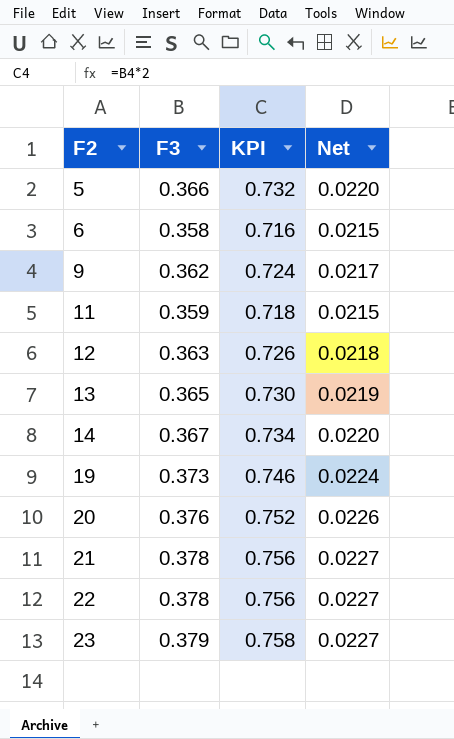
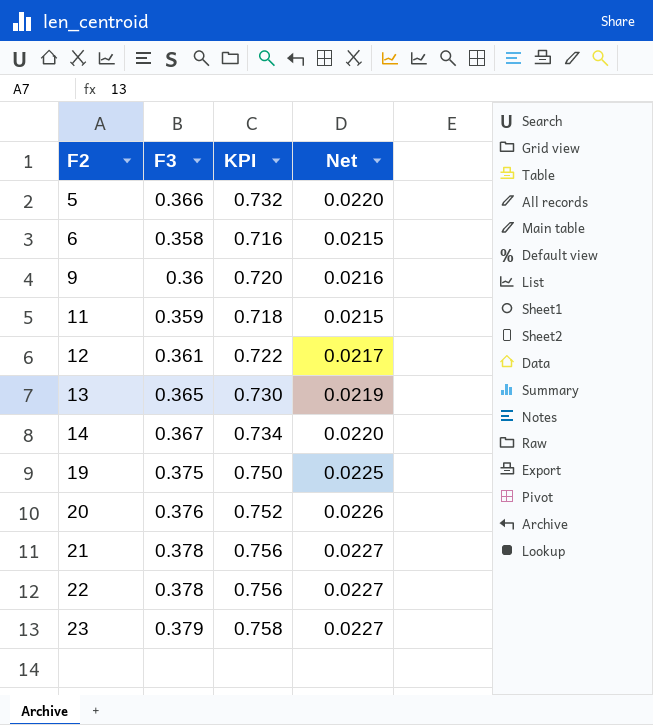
9 | F3: 0.362 -> 0.36
9 | KPI: 0.724 -> 0.720
9 | Net: 0.0217 -> 0.0216
12 | F3: 0.363 -> 0.361
12 | KPI: 0.726 -> 0.722
12 | Net: 0.0218 -> 0.0217
19 | F3: 0.373 -> 0.375
19 | KPI: 0.746 -> 0.750
19 | Net: 0.0224 -> 0.0225

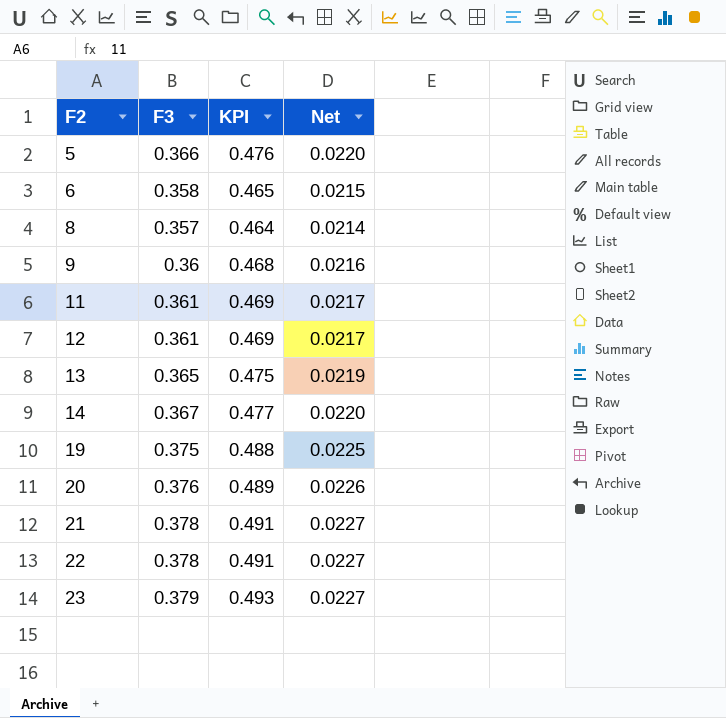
column KPI | formula: [F3] * 2 -> [F3] * 1.3
row 8: none -> 0.357 | 0.464 | 0.0214
11 | F3: 0.359 -> 0.361
11 | Net: 0.0215 -> 0.0217

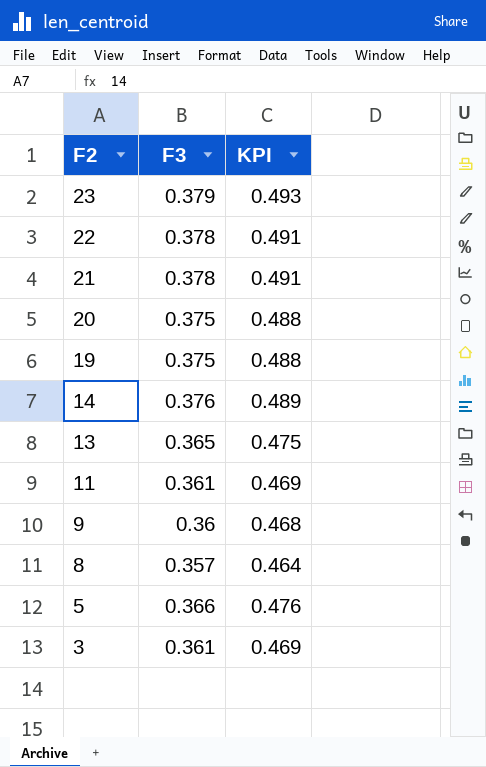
row order: F2 ascending -> F2 descending
column Net | formula: [F3] * 0.06 -> none
row 6: 0.358 | 0.465 | 0.0215 -> none
row 12: 0.361 | 0.469 | 0.0217 -> none
20 | F3: 0.376 -> 0.375
20 | KPI: 0.489 -> 0.488
14 | F3: 0.367 -> 0.376
14 | KPI: 0.477 -> 0.489
row 3: none -> 0.361 | 0.469

